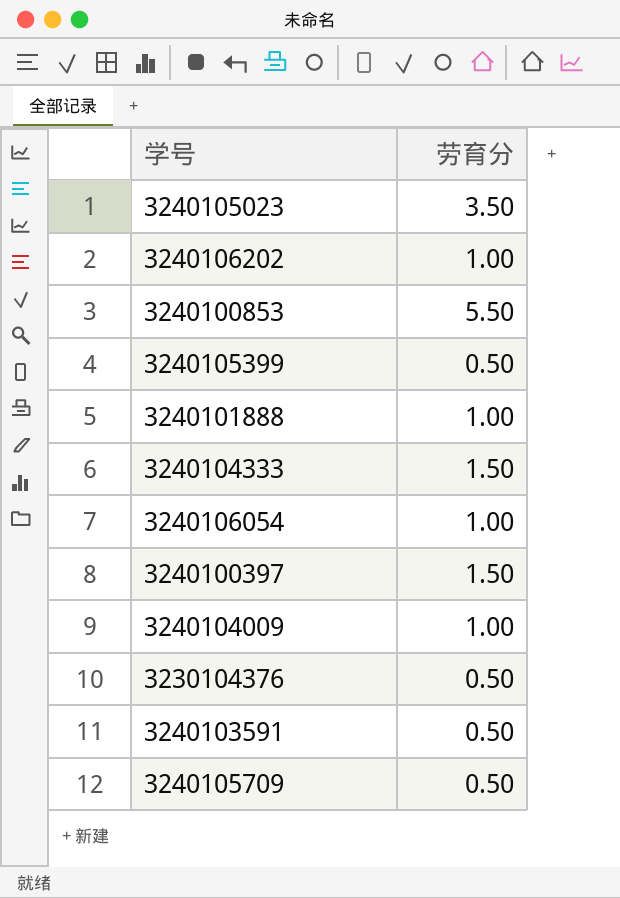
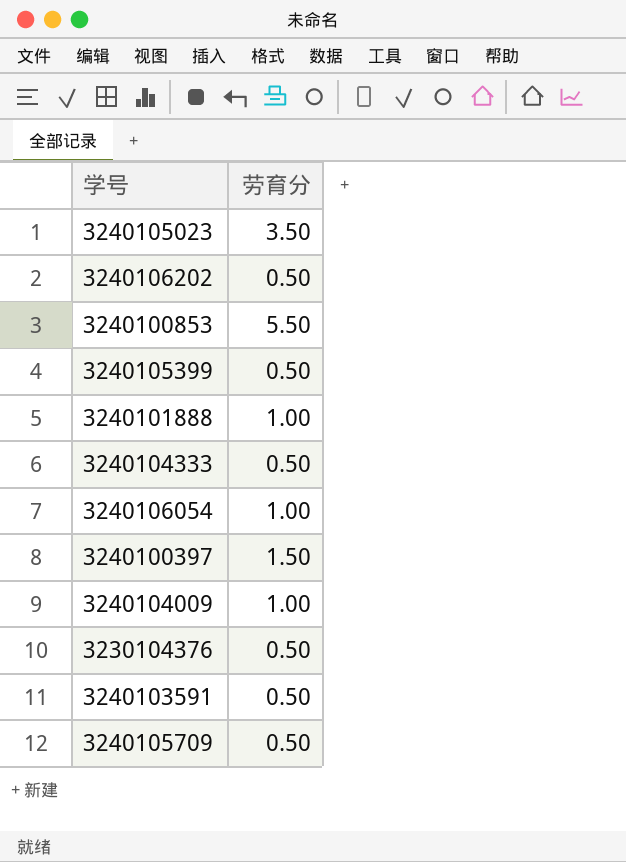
3240106202 | 劳育分: 1.00 -> 0.50
3240104333 | 劳育分: 1.50 -> 0.50

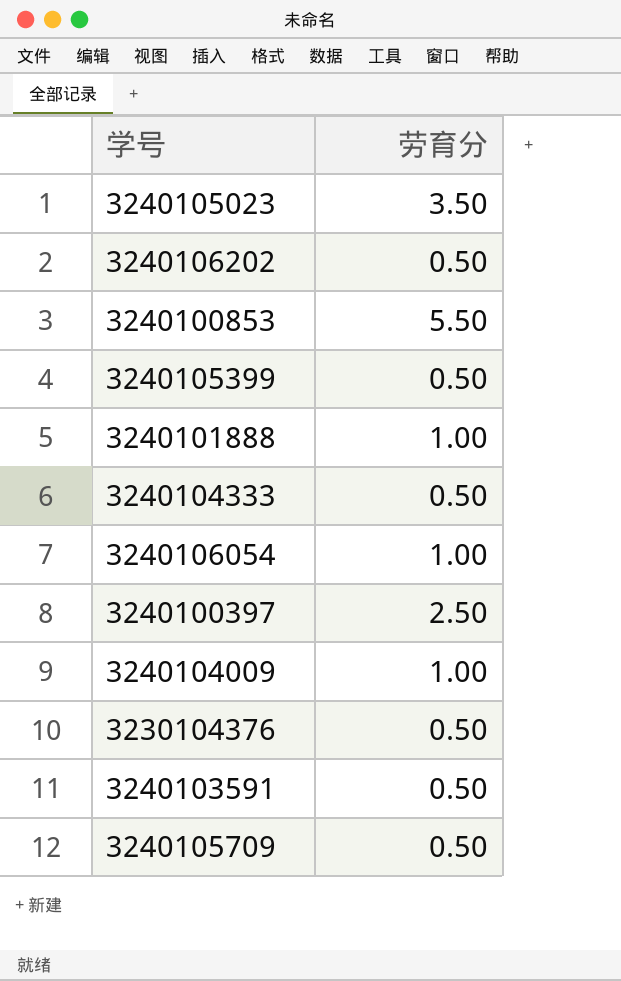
3240100397 | 劳育分: 1.50 -> 2.50

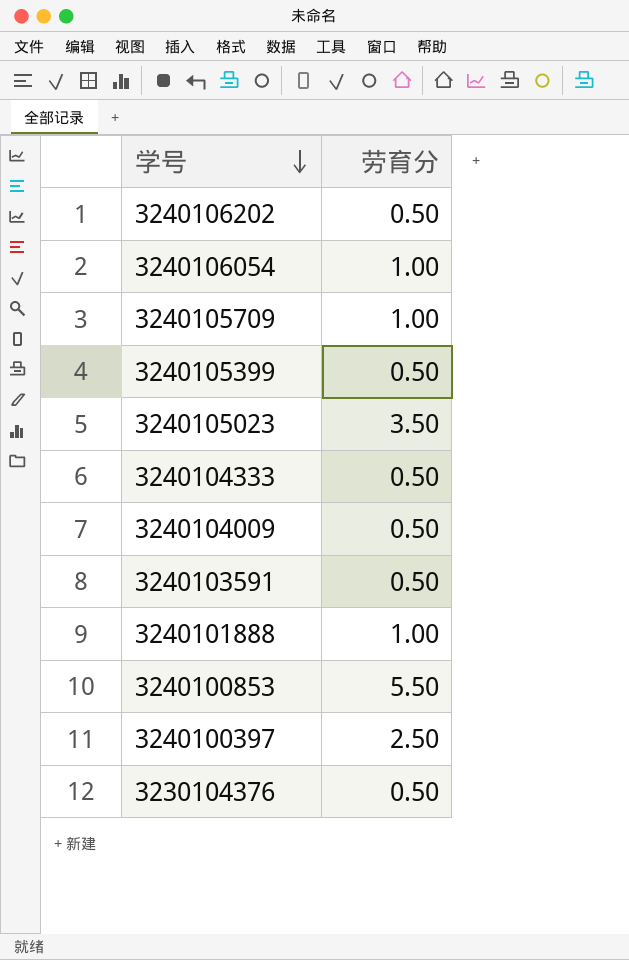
row order: none -> 学号 descending
3240105709 | 劳育分: 0.50 -> 1.00
3240104009 | 劳育分: 1.00 -> 0.50

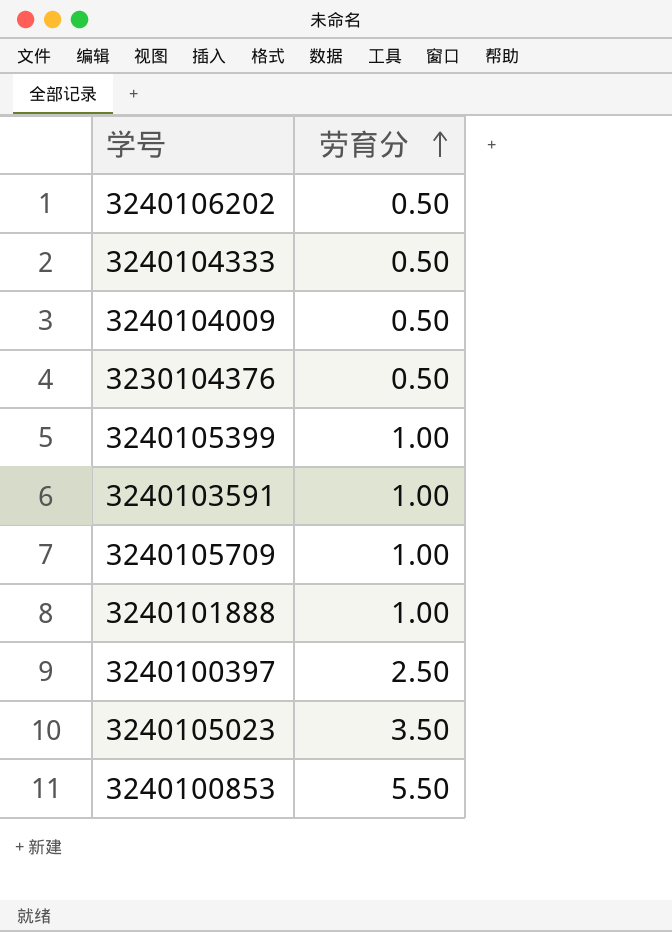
row order: 学号 descending -> 劳育分 ascending
row 3240106054: 1.00 -> none
3240105399 | 劳育分: 0.50 -> 1.00
3240103591 | 劳育分: 0.50 -> 1.00

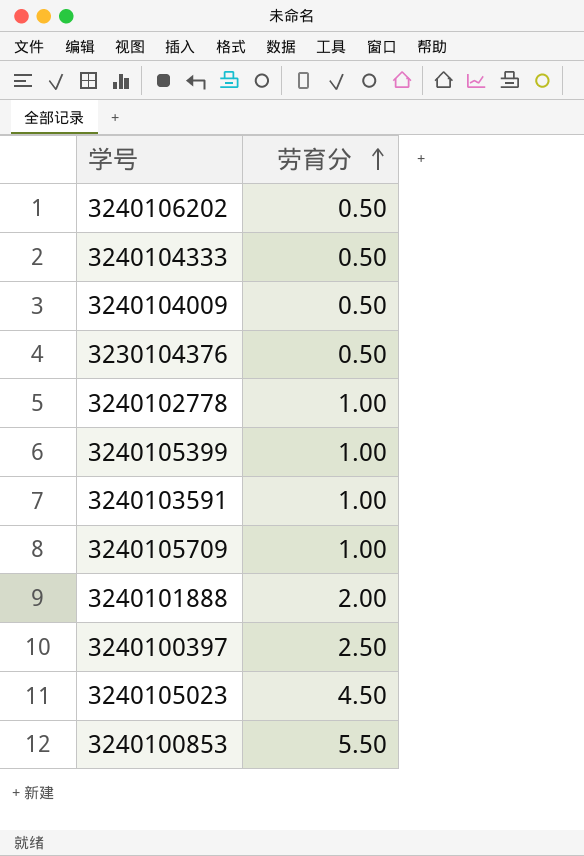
row 3240102778: none -> 1.00
3240101888 | 劳育分: 1.00 -> 2.00
3240105023 | 劳育分: 3.50 -> 4.50

